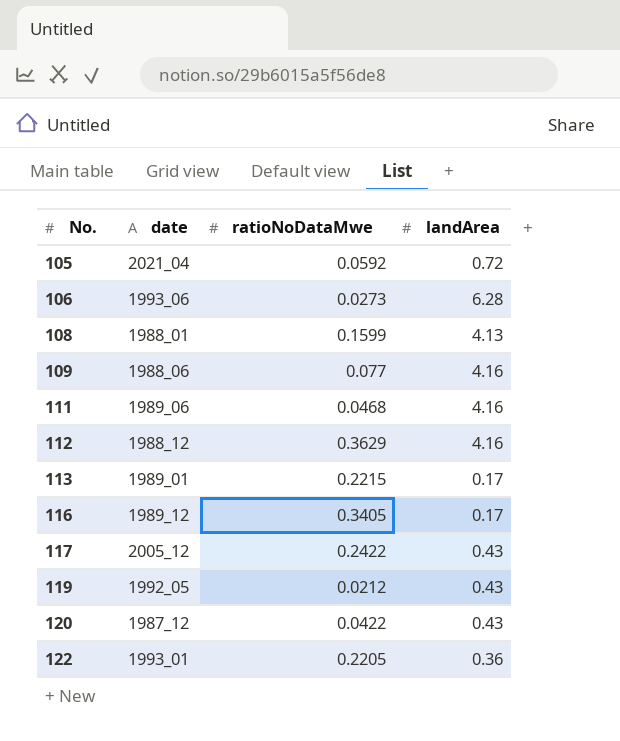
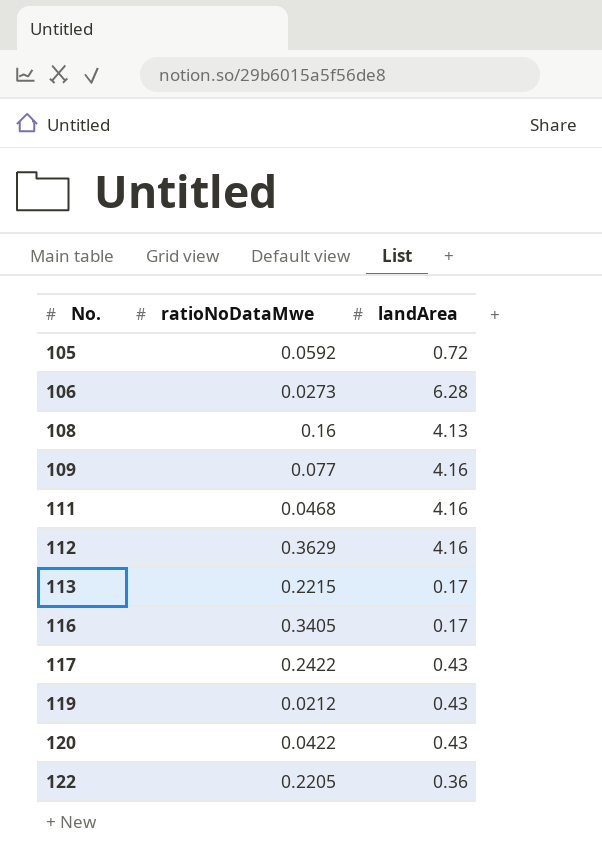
column date | position: 2 -> none
108 | ratioNoDataMwe: 0.1599 -> 0.16

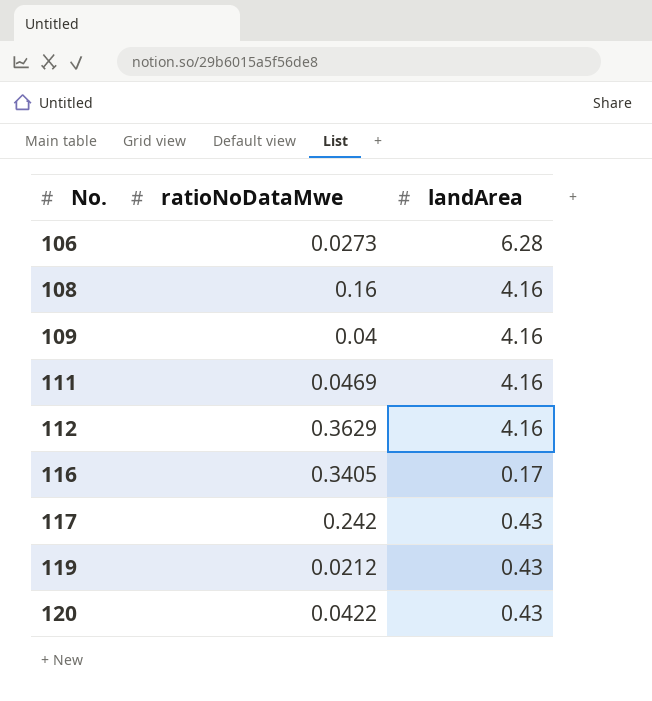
row 105: 0.0592 | 0.72 -> none
row 113: 0.2215 | 0.17 -> none
row 122: 0.2205 | 0.36 -> none
108 | landArea: 4.13 -> 4.16
109 | ratioNoDataMwe: 0.077 -> 0.04
111 | ratioNoDataMwe: 0.0468 -> 0.0469
117 | ratioNoDataMwe: 0.2422 -> 0.242

